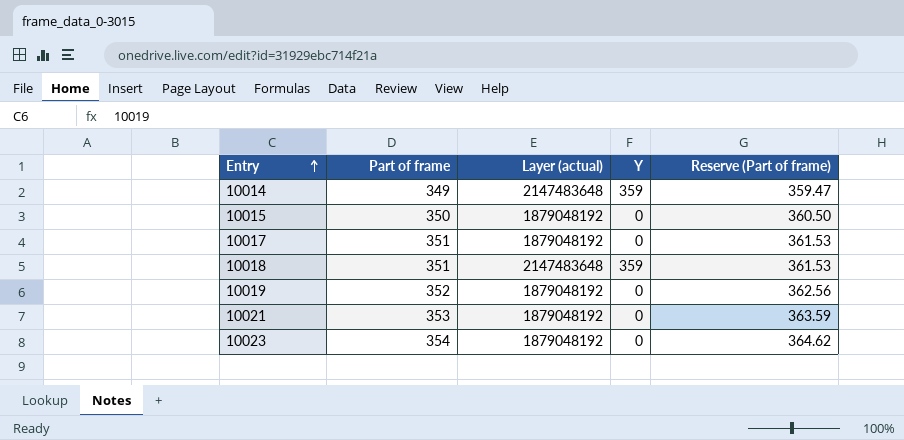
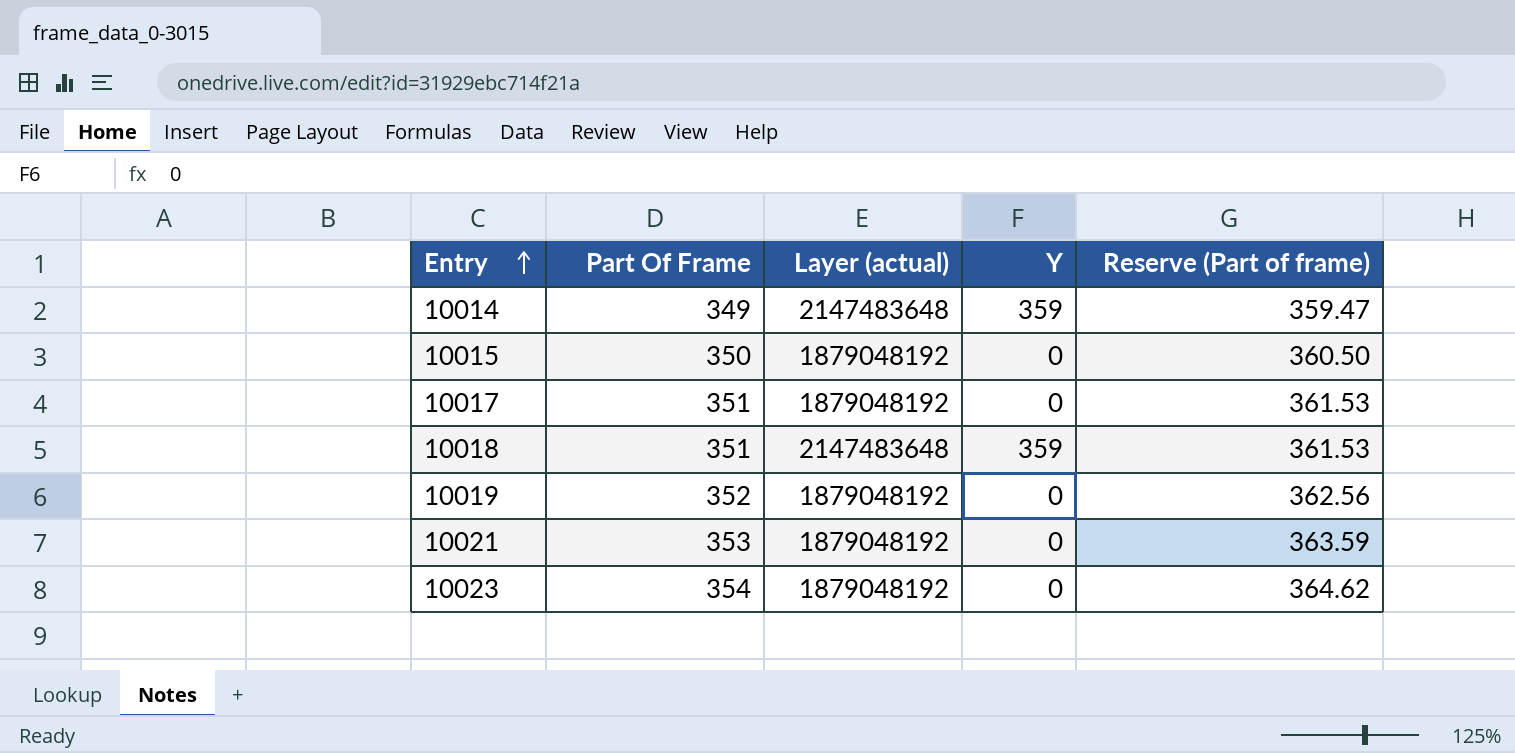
column name: Part of frame -> Part Of Frame

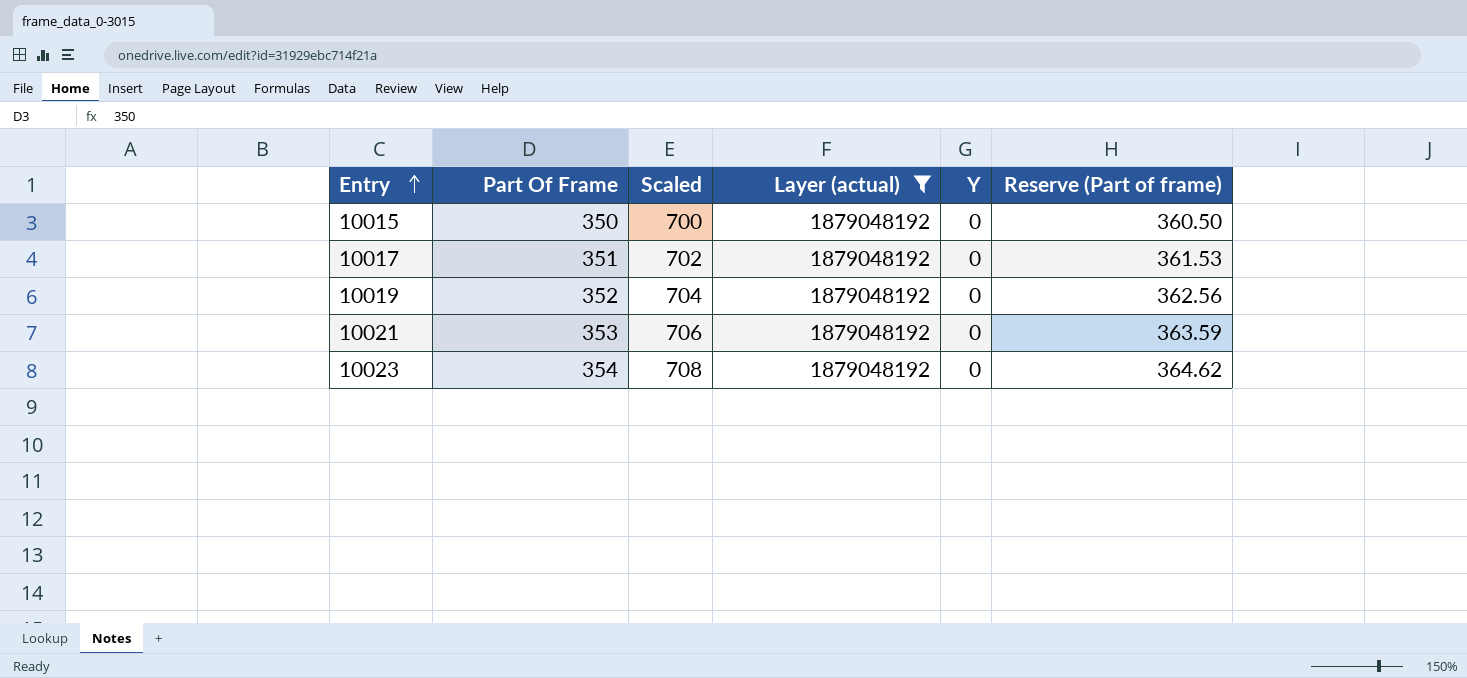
filter: none -> Layer (actual) = 1879048192
column Scaled | formula: none -> [Part Of Frame] * 2

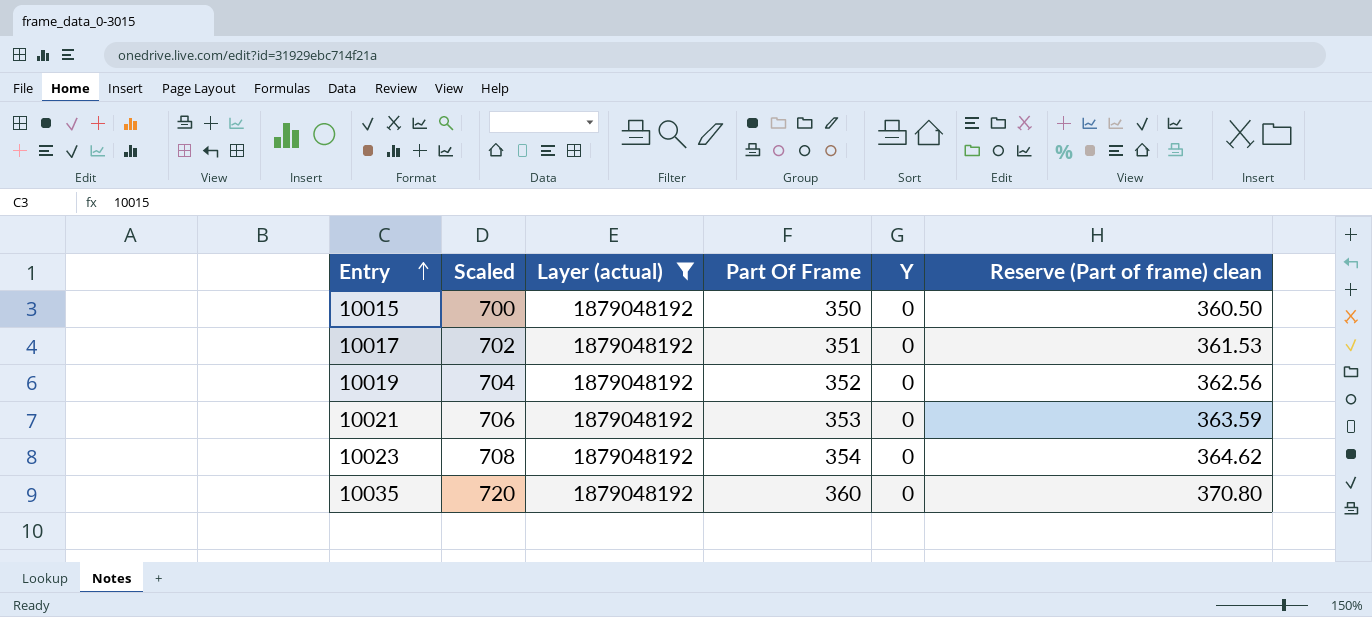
column Part Of Frame | position: 2 -> 4
column name: Reserve (Part of frame) -> Reserve (Part of frame) clean
row 10035: none -> 720 | 1879048192 | 360 | 0 | 370.80

